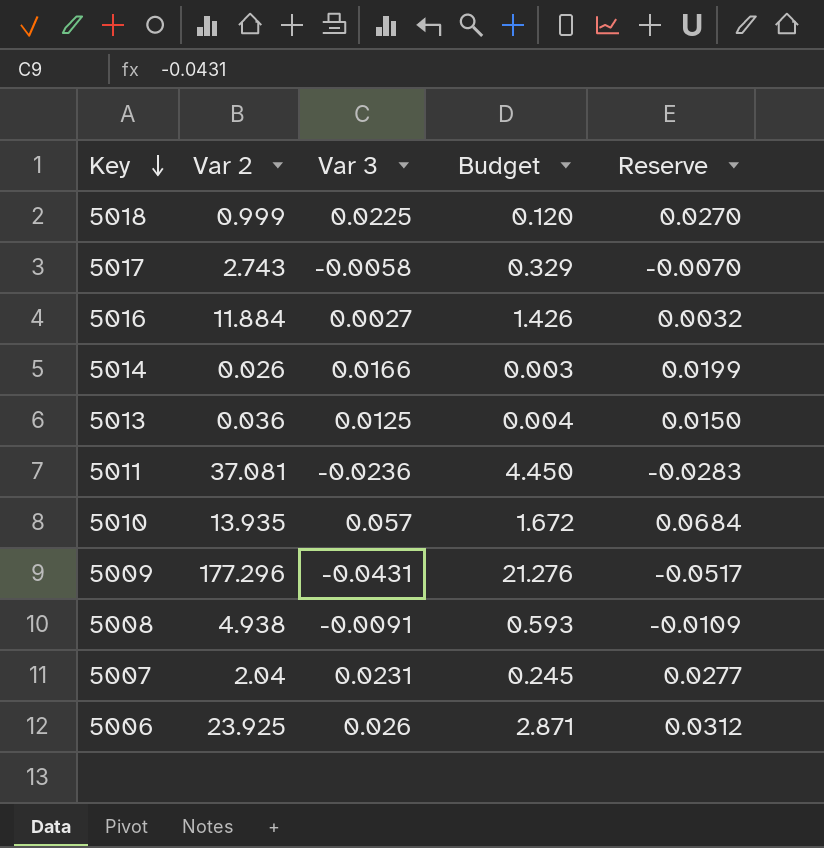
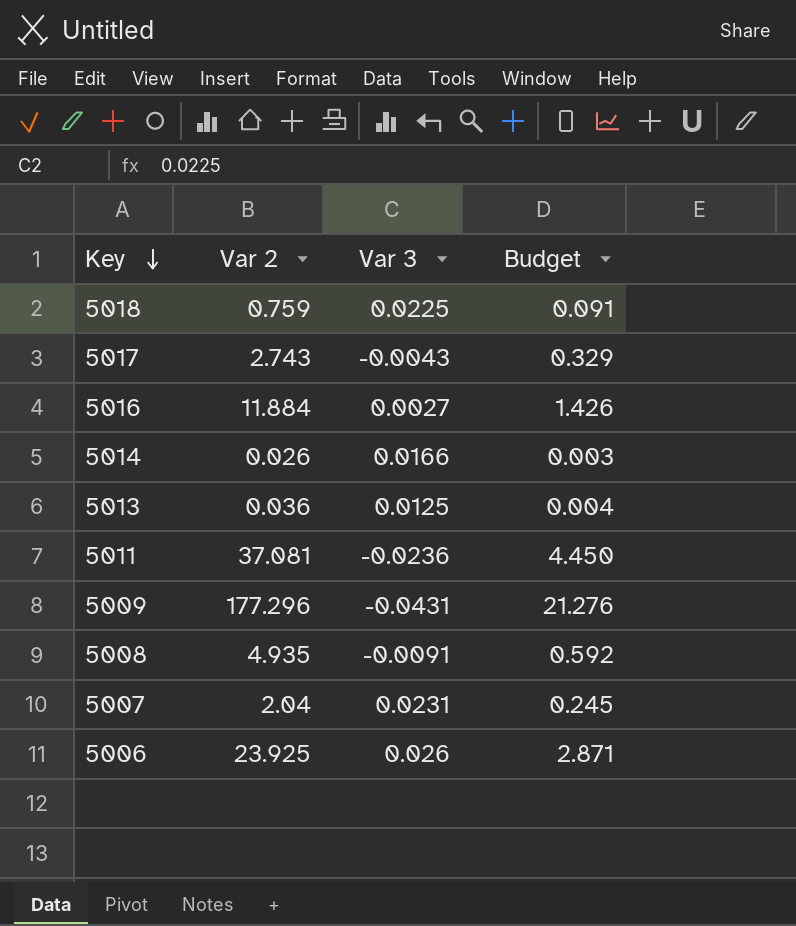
column Reserve | formula: [Var 3] * 1.2 -> none
row 5010: 13.935 | 0.057 | 1.672 | 0.0684 -> none
5018 | Var 2: 0.999 -> 0.759
5018 | Budget: 0.120 -> 0.091
5017 | Var 3: -0.0058 -> -0.0043
5008 | Var 2: 4.938 -> 4.935
5008 | Budget: 0.593 -> 0.592

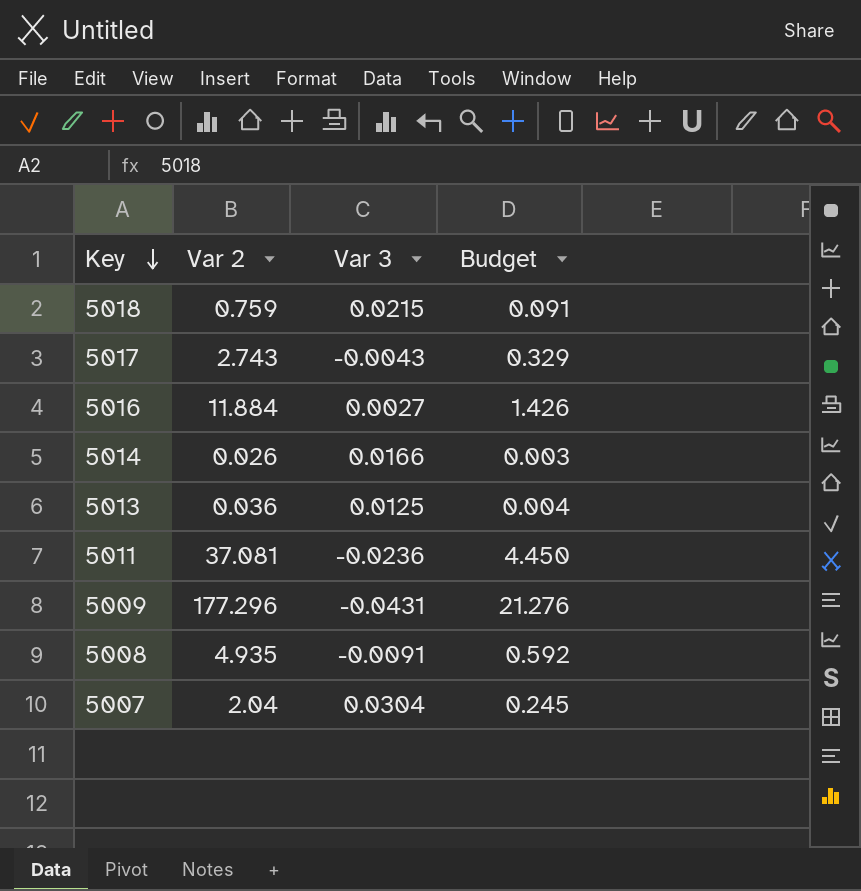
row 5006: 23.925 | 0.026 | 2.871 -> none
5018 | Var 3: 0.0225 -> 0.0215
5007 | Var 3: 0.0231 -> 0.0304

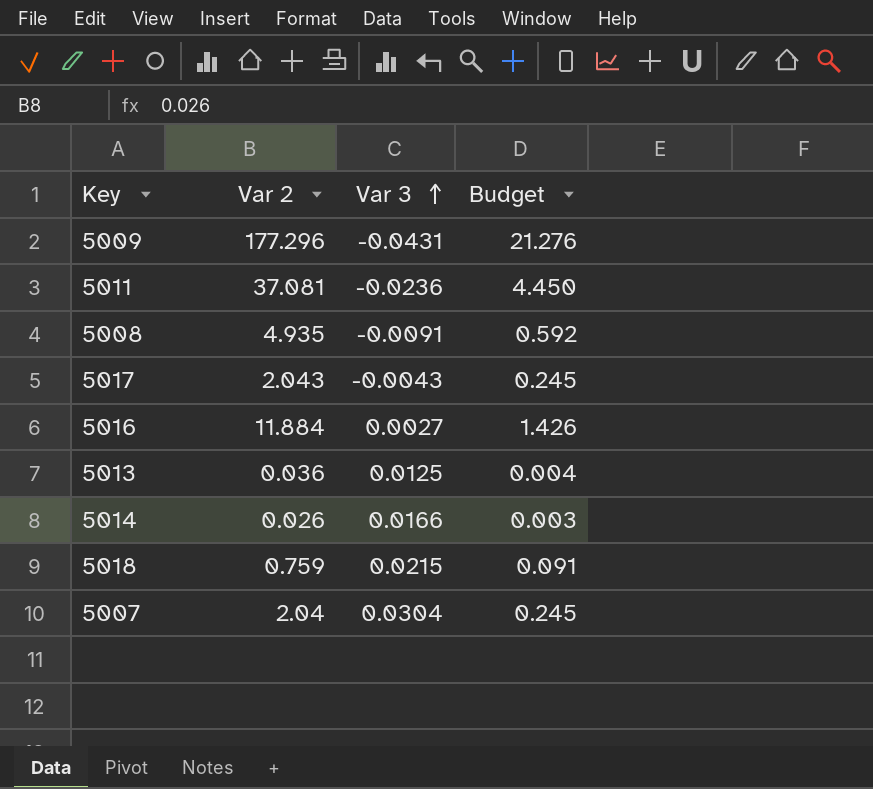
row order: Key descending -> Var 3 ascending
5017 | Var 2: 2.743 -> 2.043
5017 | Budget: 0.329 -> 0.245

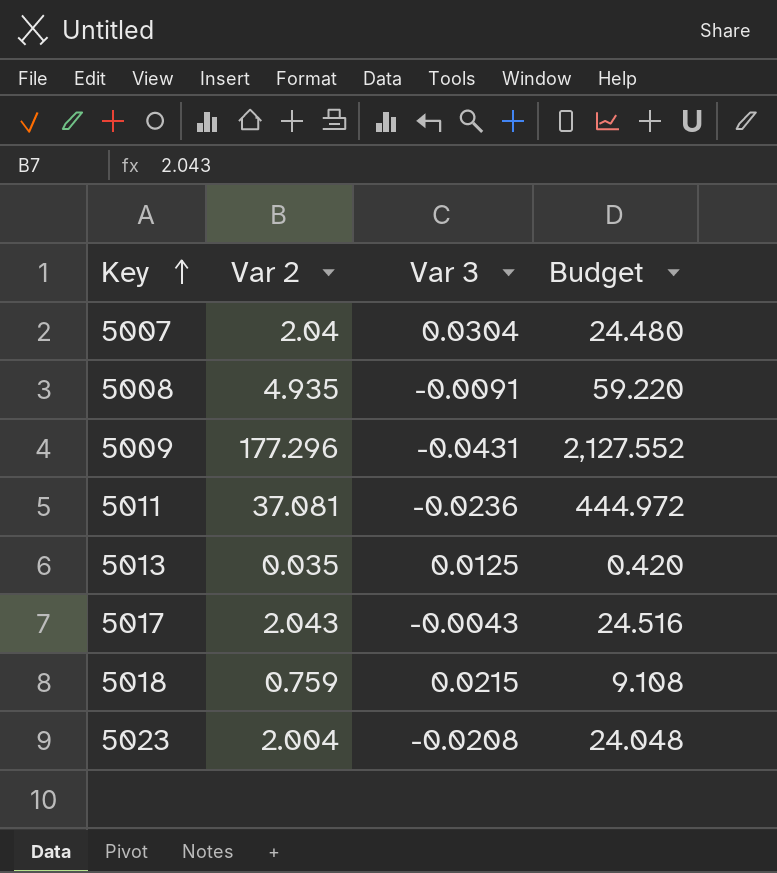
row order: Var 3 ascending -> Key ascending
column Budget | formula: [Var 2] * 0.12 -> [Var 2] * 12
row 5016: 11.884 | 0.0027 | 1.426 -> none
row 5014: 0.026 | 0.0166 | 0.003 -> none
5013 | Var 2: 0.036 -> 0.035
row 5023: none -> 2.004 | -0.0208 | 24.048

